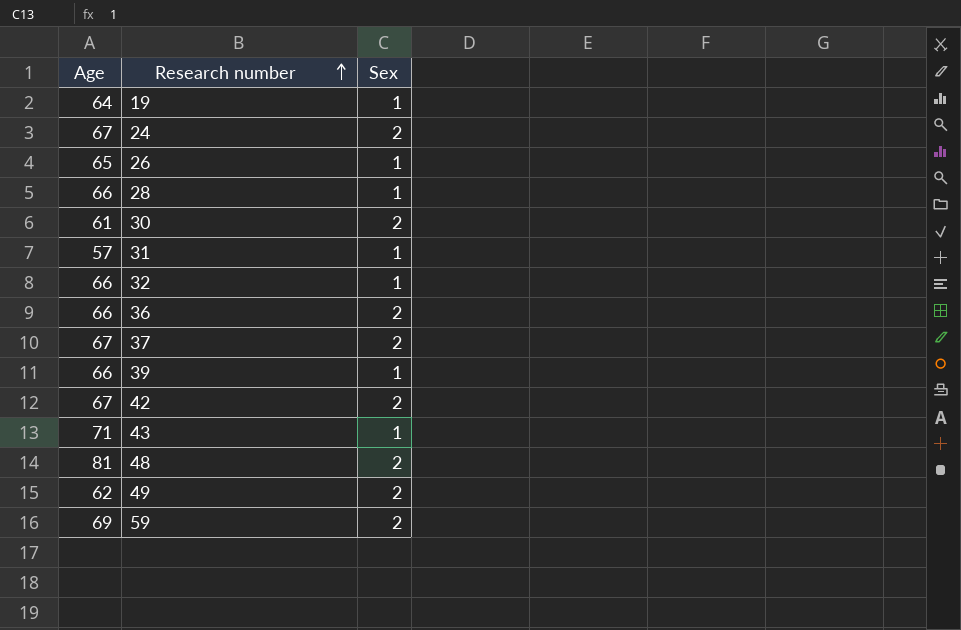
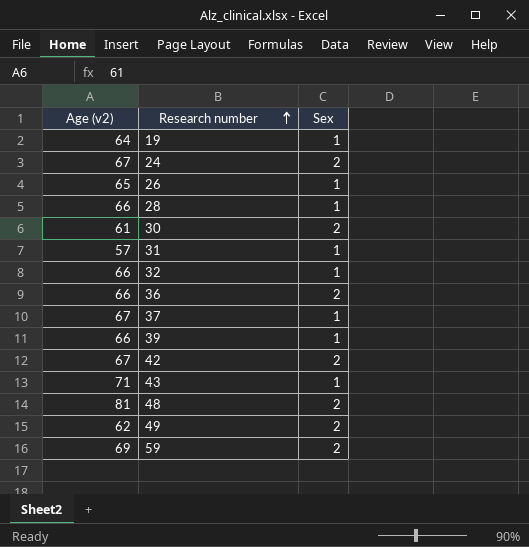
column name: Age -> Age (v2)
37 | Sex: 2 -> 1

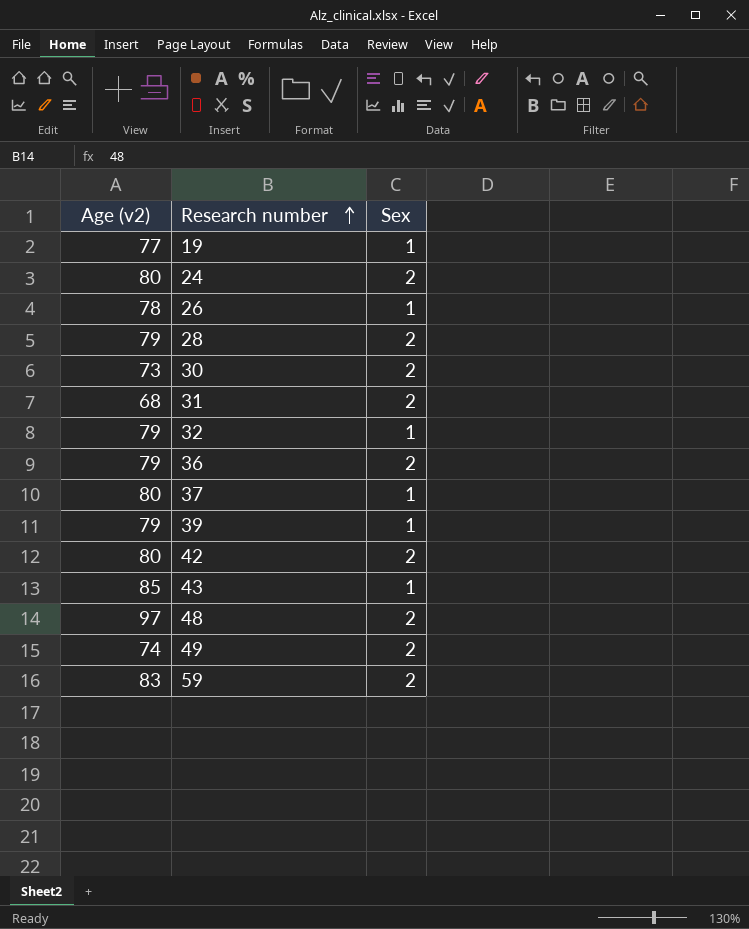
19 | Age (v2): 64 -> 77
24 | Age (v2): 67 -> 80
26 | Age (v2): 65 -> 78
28 | Age (v2): 66 -> 79
28 | Sex: 1 -> 2
30 | Age (v2): 61 -> 73
31 | Age (v2): 57 -> 68
31 | Sex: 1 -> 2
32 | Age (v2): 66 -> 79
36 | Age (v2): 66 -> 79
37 | Age (v2): 67 -> 80
39 | Age (v2): 66 -> 79
42 | Age (v2): 67 -> 80
43 | Age (v2): 71 -> 85
48 | Age (v2): 81 -> 97
49 | Age (v2): 62 -> 74
59 | Age (v2): 69 -> 83

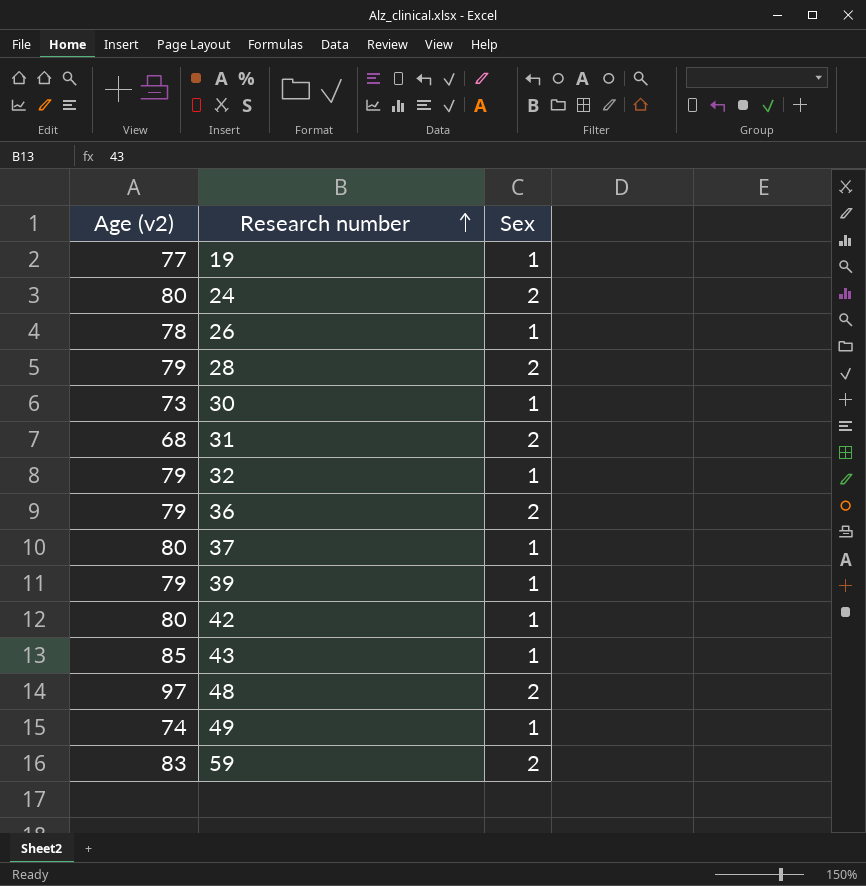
30 | Sex: 2 -> 1
42 | Sex: 2 -> 1
49 | Sex: 2 -> 1

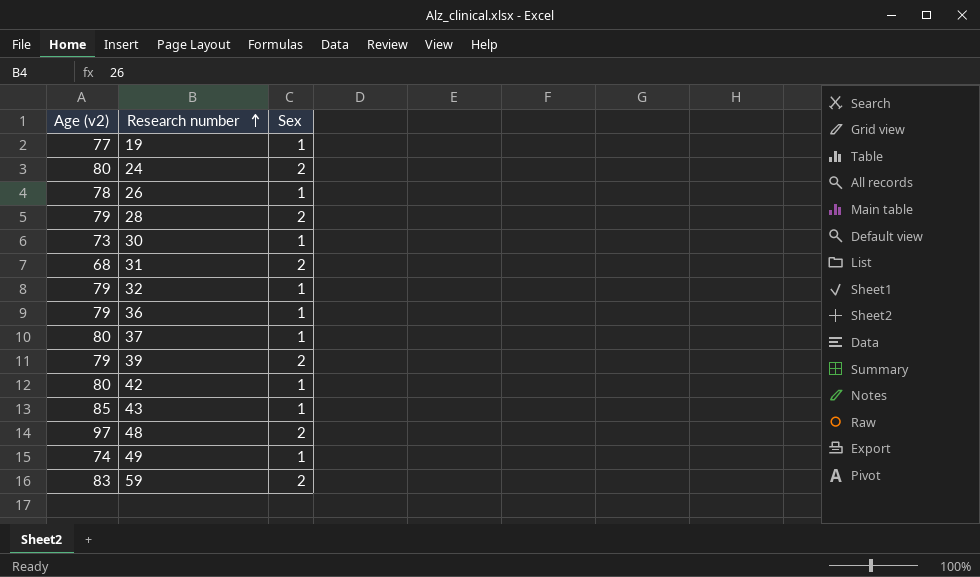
36 | Sex: 2 -> 1
39 | Sex: 1 -> 2

